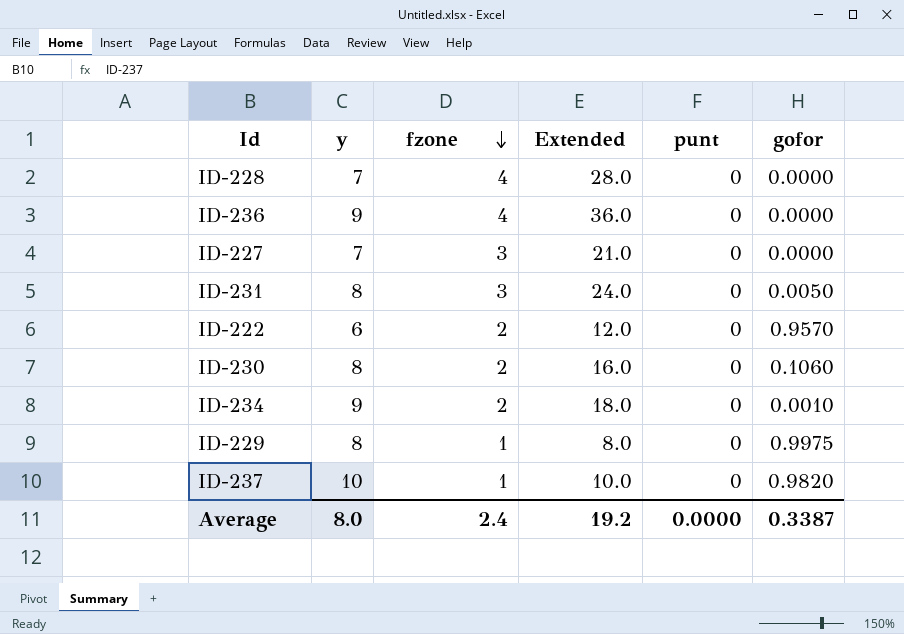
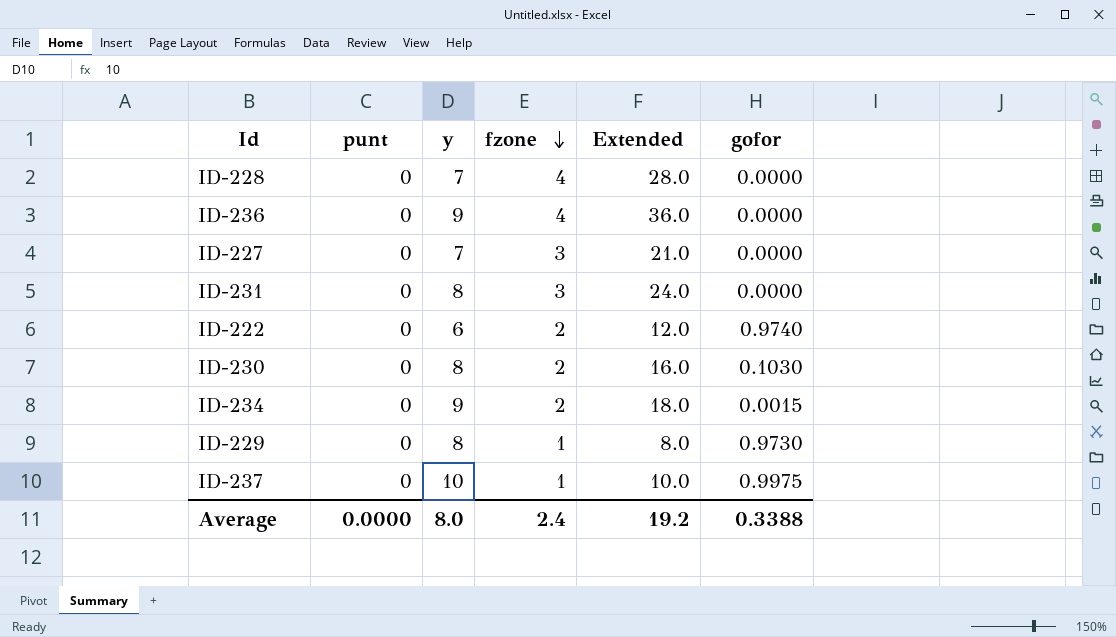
column punt | position: 5 -> 2
ID-231 | gofor: 0.0050 -> 0.0000
ID-222 | gofor: 0.9570 -> 0.9740
ID-230 | gofor: 0.1060 -> 0.1030
ID-234 | gofor: 0.0010 -> 0.0015
ID-229 | gofor: 0.9975 -> 0.9730
ID-237 | gofor: 0.9820 -> 0.9975
Average | gofor: 0.3387 -> 0.3388

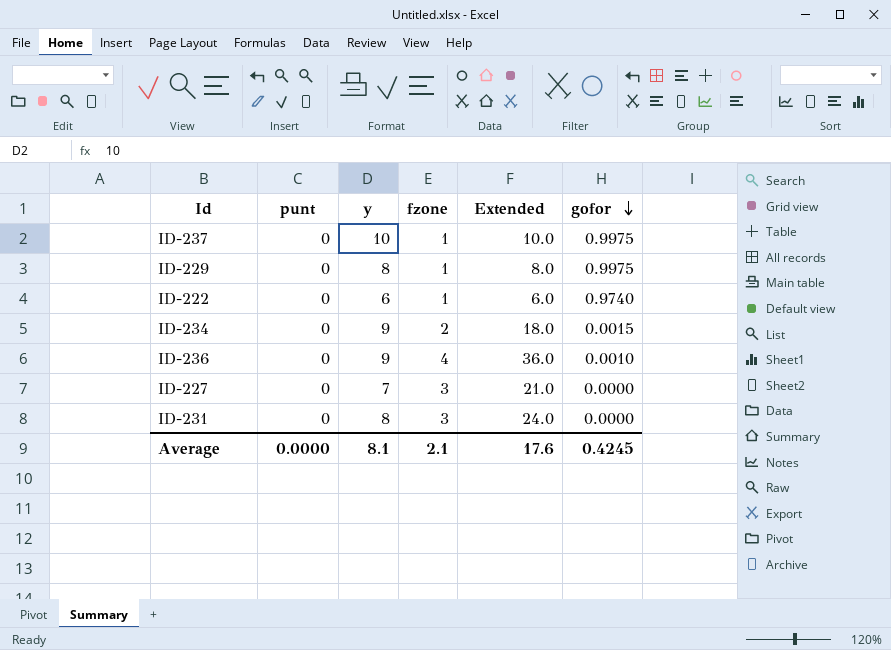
row order: fzone descending -> gofor descending
row ID-228: 0 | 7 | 4 | 28.0 | 0.0000 -> none
row ID-230: 0 | 8 | 2 | 16.0 | 0.1030 -> none
ID-229 | gofor: 0.9730 -> 0.9975
ID-222 | fzone: 2 -> 1
ID-222 | Extended: 12.0 -> 6.0
ID-236 | gofor: 0.0000 -> 0.0010
Average | y: 8.0 -> 8.1
Average | fzone: 2.4 -> 2.1
Average | Extended: 19.2 -> 17.6
Average | gofor: 0.3388 -> 0.4245

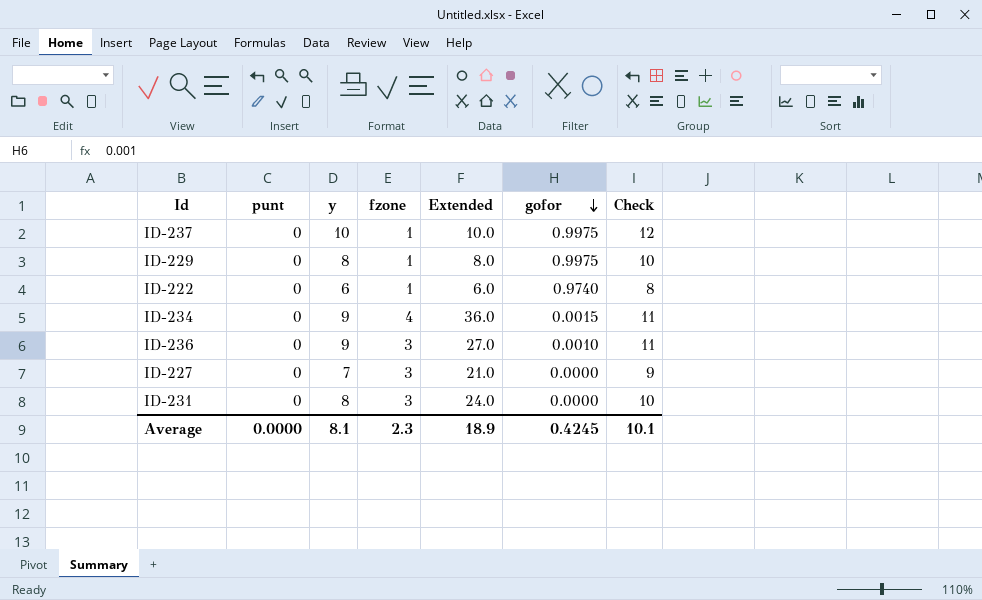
column Check | formula: none -> [y] + 2
ID-234 | fzone: 2 -> 4
ID-234 | Extended: 18.0 -> 36.0
ID-236 | fzone: 4 -> 3
ID-236 | Extended: 36.0 -> 27.0
Average | fzone: 2.1 -> 2.3
Average | Extended: 17.6 -> 18.9

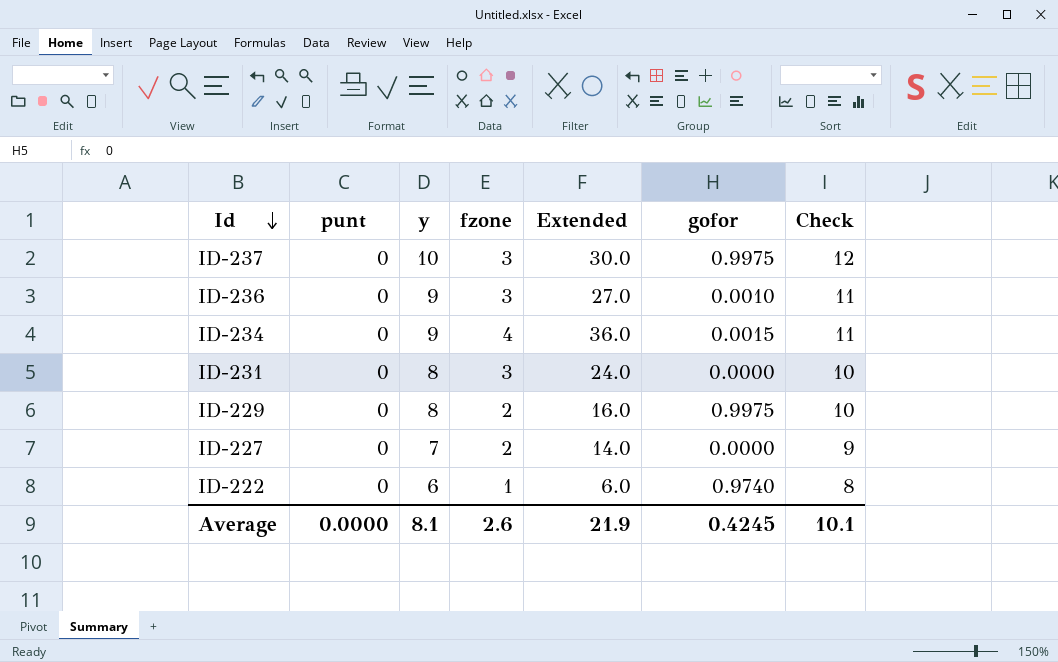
row order: gofor descending -> Id descending
ID-237 | fzone: 1 -> 3
ID-237 | Extended: 10.0 -> 30.0
ID-229 | fzone: 1 -> 2
ID-229 | Extended: 8.0 -> 16.0
ID-227 | fzone: 3 -> 2
ID-227 | Extended: 21.0 -> 14.0
Average | fzone: 2.3 -> 2.6
Average | Extended: 18.9 -> 21.9

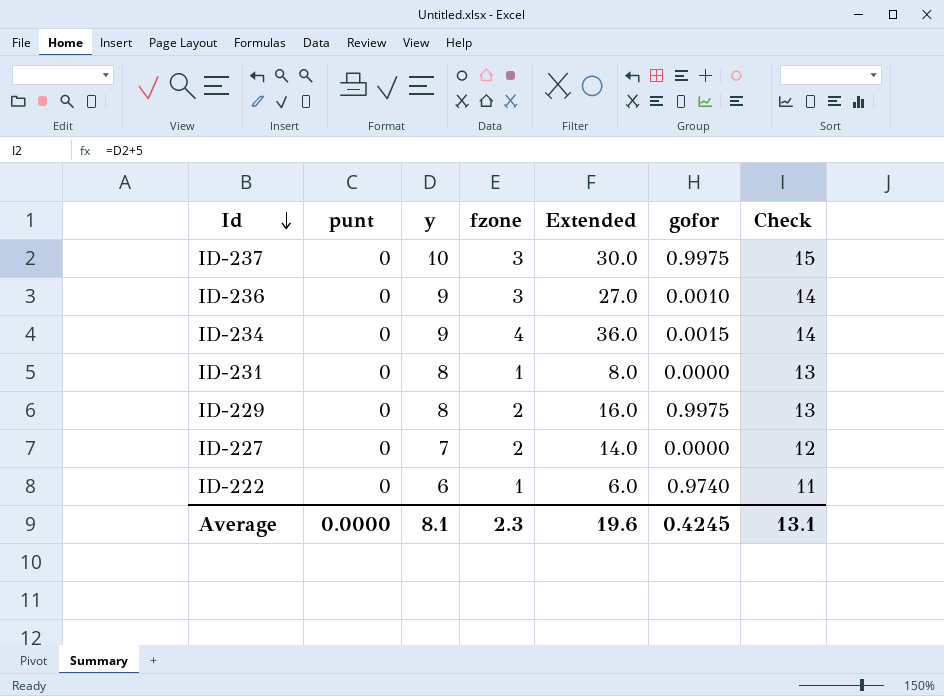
column Check | formula: [y] + 2 -> [y] + 5
ID-231 | fzone: 3 -> 1
ID-231 | Extended: 24.0 -> 8.0
Average | fzone: 2.6 -> 2.3
Average | Extended: 21.9 -> 19.6
Average | Check: 10.1 -> 13.1

